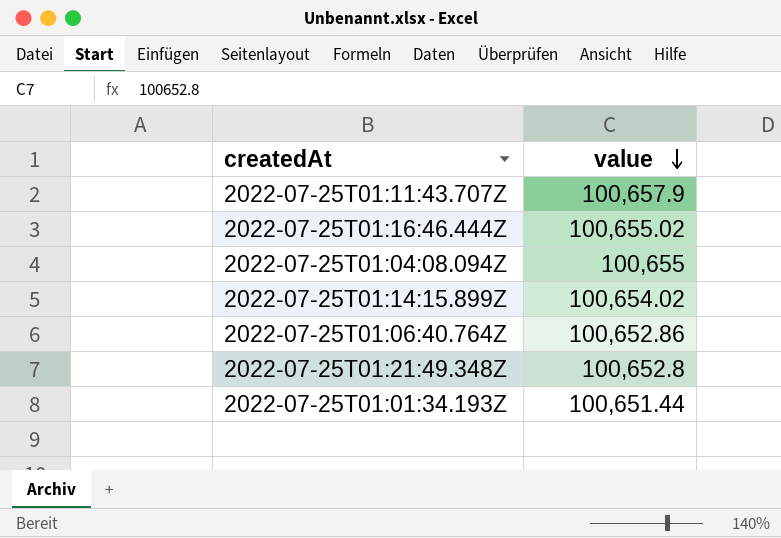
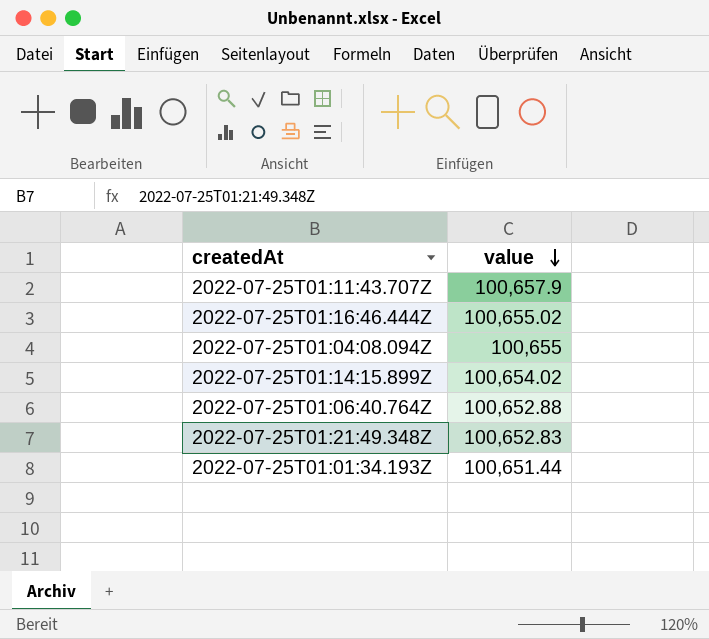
2022-07-25T01:06:40.764Z | value: 100,652.86 -> 100,652.88
2022-07-25T01:21:49.348Z | value: 100,652.8 -> 100,652.83

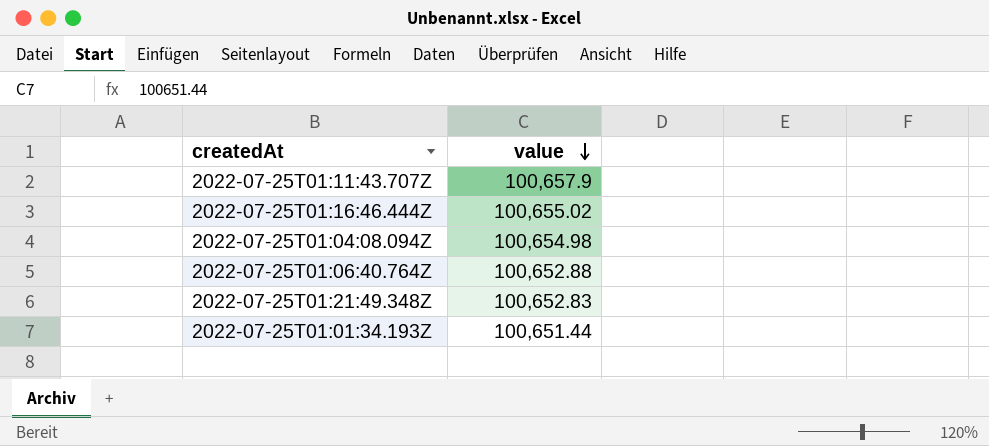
row 2022-07-25T01:14:15.899Z: 100,654.02 -> none
2022-07-25T01:04:08.094Z | value: 100,655 -> 100,654.98

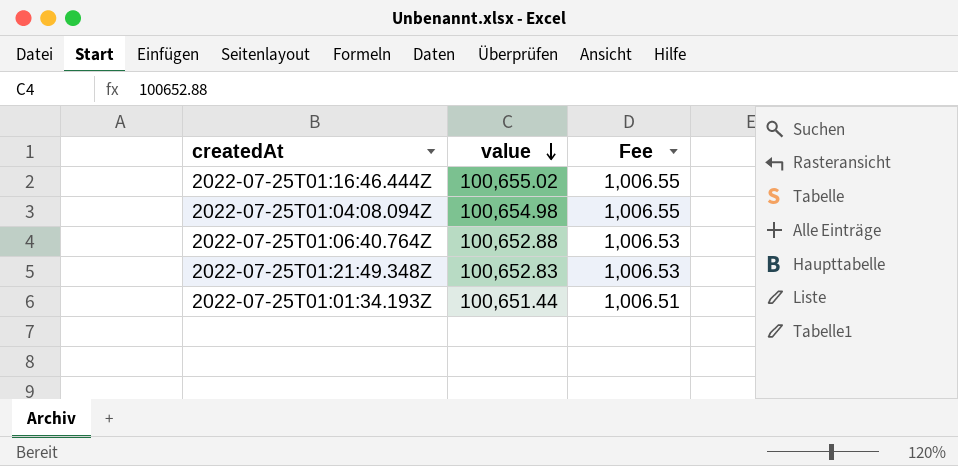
column Fee | formula: none -> [value] * 0.01
row 2022-07-25T01:11:43.707Z: 100,657.9 -> none

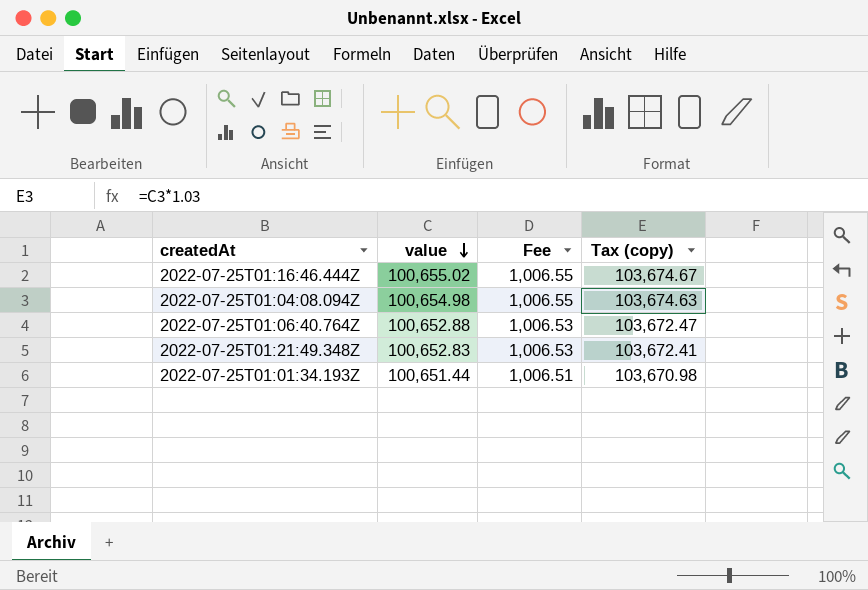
column Tax (copy) | formula: none -> [value] * 1.03

